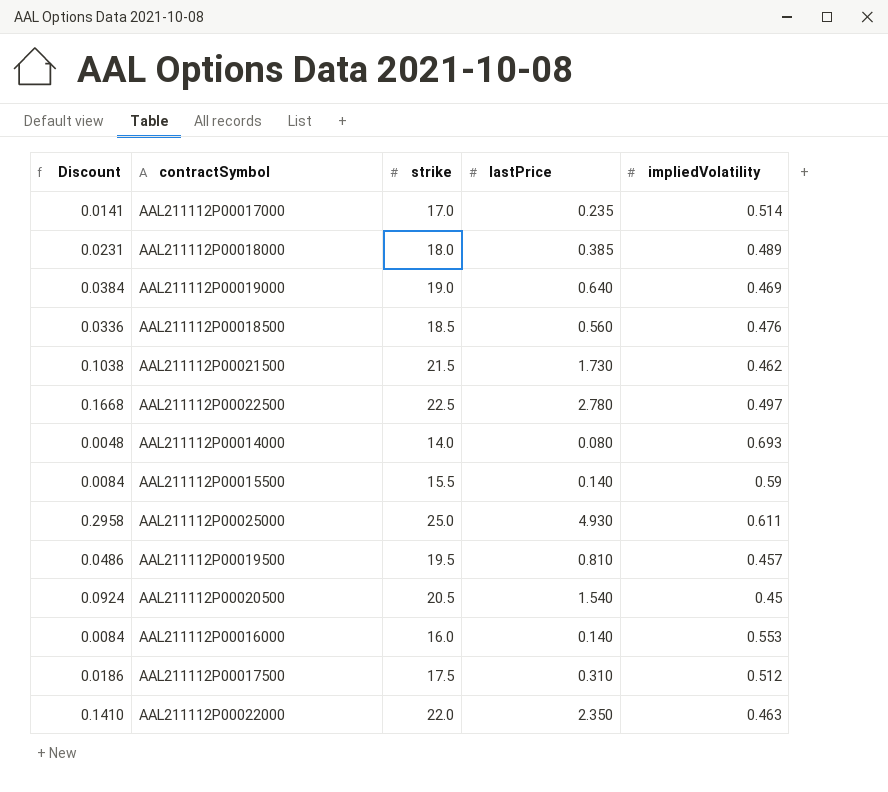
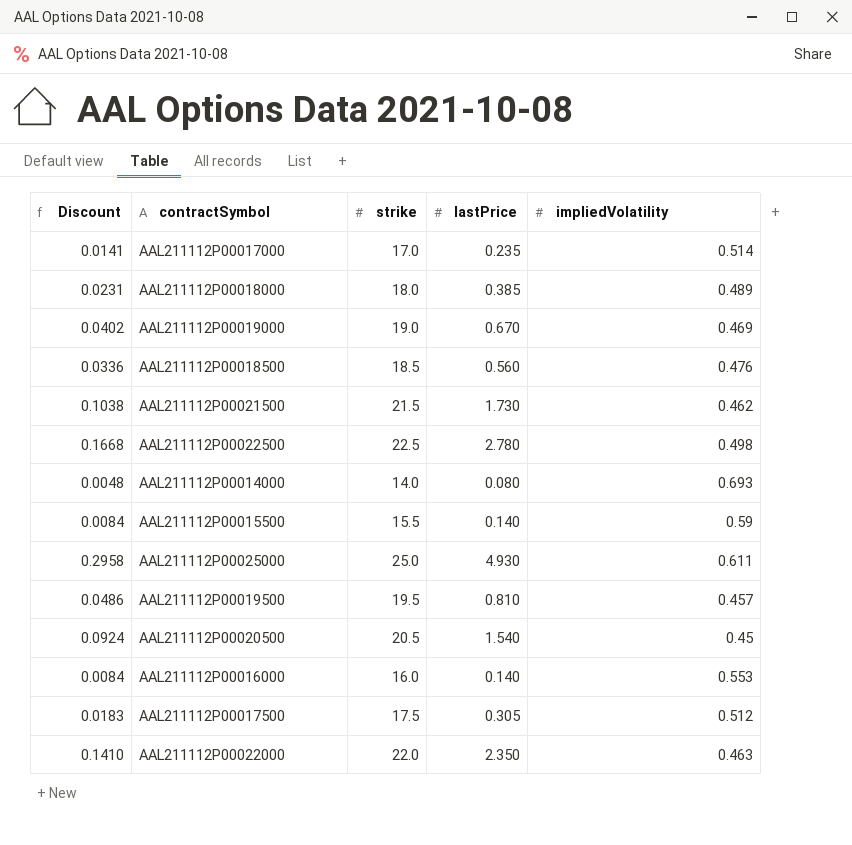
AAL211112P00019000 | Discount: 0.0384 -> 0.0402
AAL211112P00019000 | lastPrice: 0.640 -> 0.670
AAL211112P00022500 | impliedVolatility: 0.497 -> 0.498
AAL211112P00017500 | Discount: 0.0186 -> 0.0183
AAL211112P00017500 | lastPrice: 0.310 -> 0.305

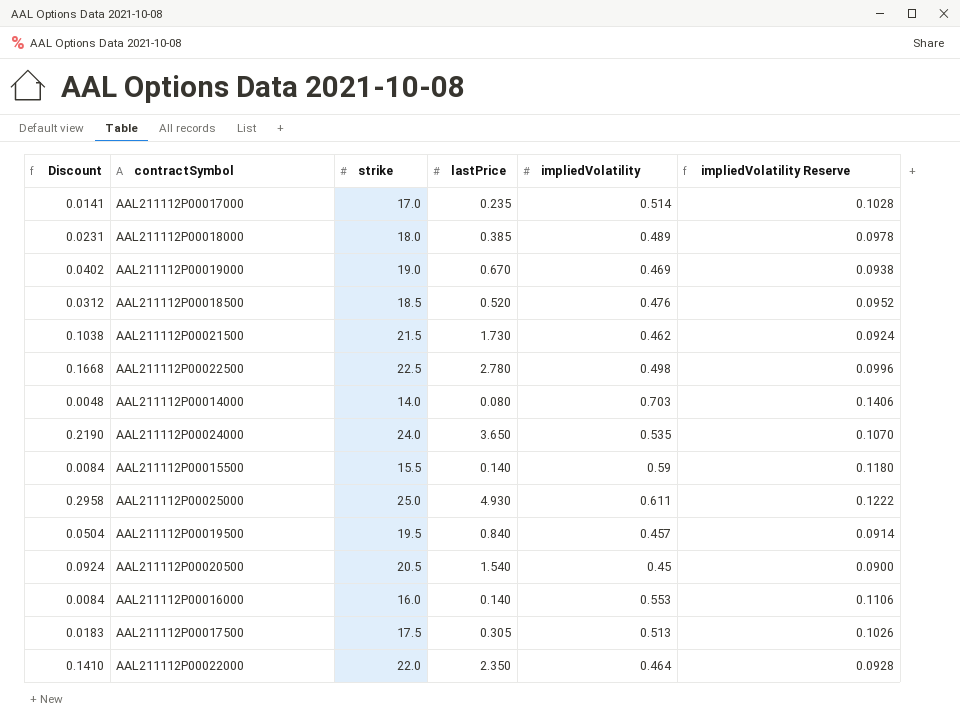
column impliedVolatility Reserve | formula: none -> [impliedVolatility] * 0.2
AAL211112P00018500 | Discount: 0.0336 -> 0.0312
AAL211112P00018500 | lastPrice: 0.560 -> 0.520
AAL211112P00014000 | impliedVolatility: 0.693 -> 0.703
row AAL211112P00024000: none -> 0.2190 | 24.0 | 3.650 | 0.535 | 0.1070
AAL211112P00019500 | Discount: 0.0486 -> 0.0504
AAL211112P00019500 | lastPrice: 0.810 -> 0.840
AAL211112P00017500 | impliedVolatility: 0.512 -> 0.513
AAL211112P00022000 | impliedVolatility: 0.463 -> 0.464

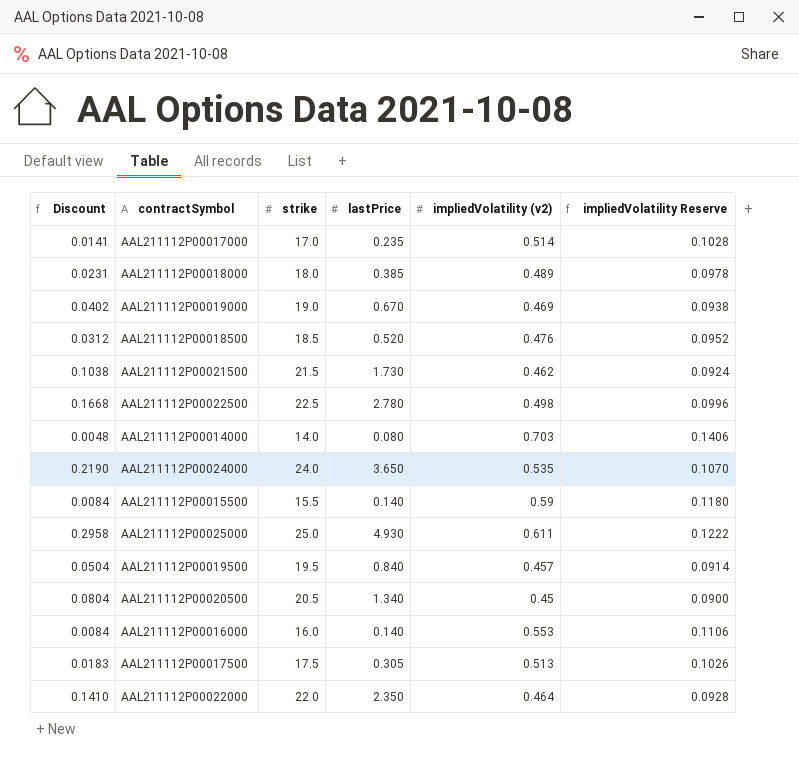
column name: impliedVolatility -> impliedVolatility (v2)
AAL211112P00020500 | Discount: 0.0924 -> 0.0804
AAL211112P00020500 | lastPrice: 1.540 -> 1.340

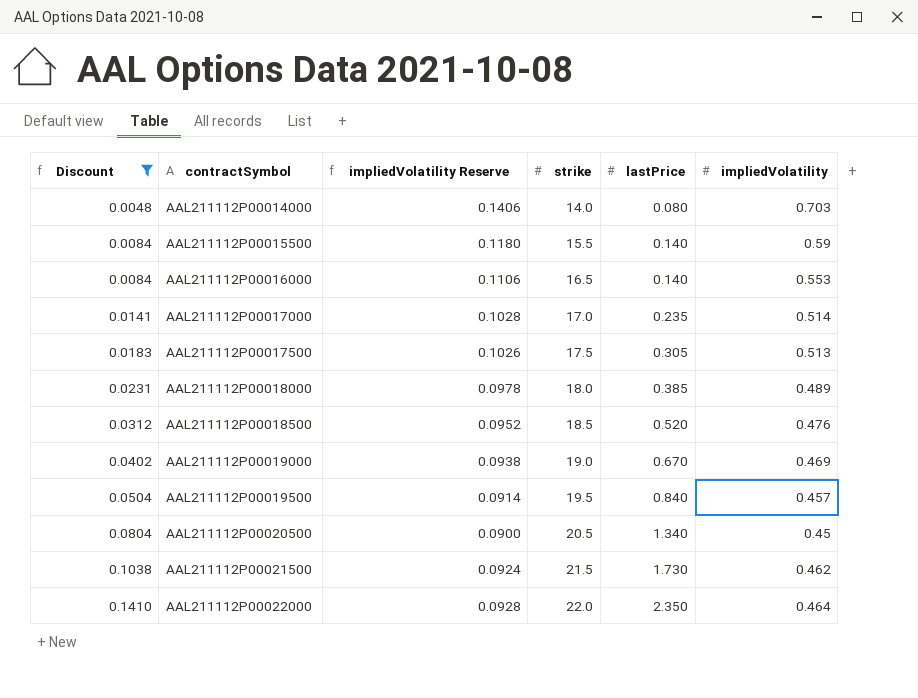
filter: none -> Discount <= 0.1410
row order: none -> Discount ascending
column impliedVolatility Reserve | position: 6 -> 3
column name: impliedVolatility (v2) -> impliedVolatility
AAL211112P00016000 | strike: 16.0 -> 16.5

